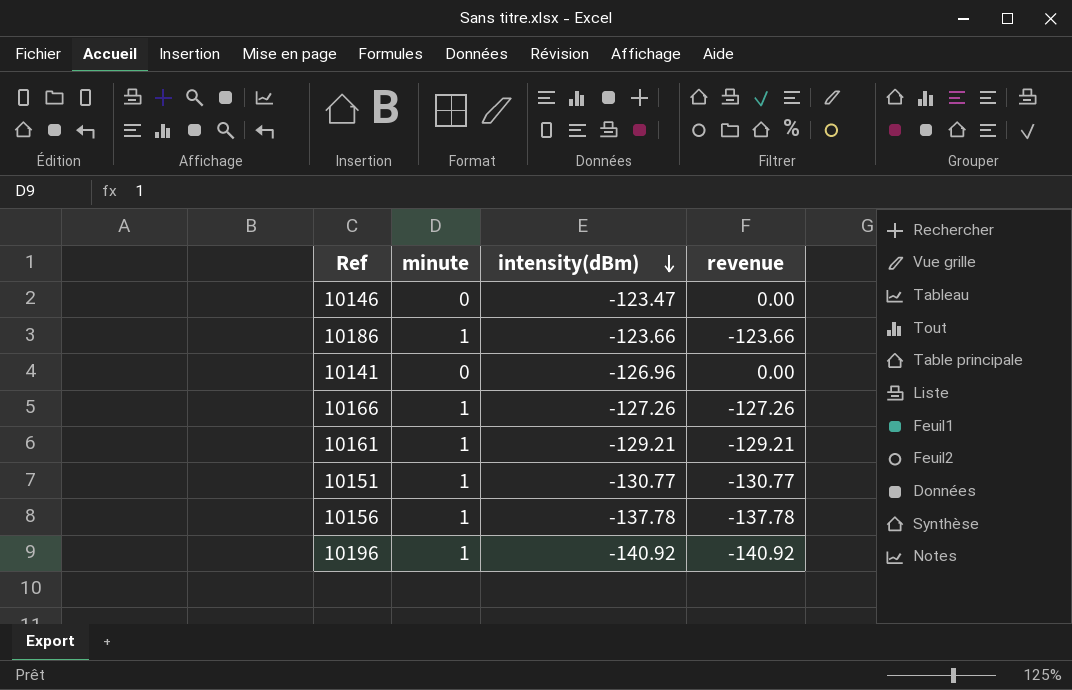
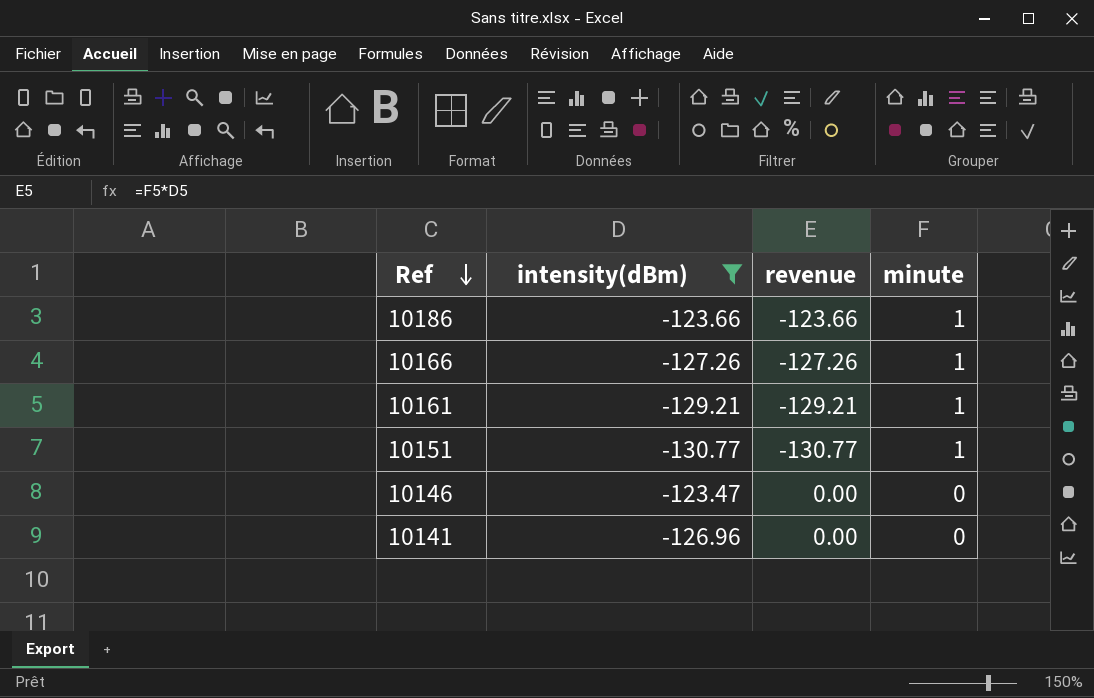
filter: none -> intensity(dBm) >= -130.77
row order: intensity(dBm) descending -> Ref descending
column minute | position: 2 -> 4

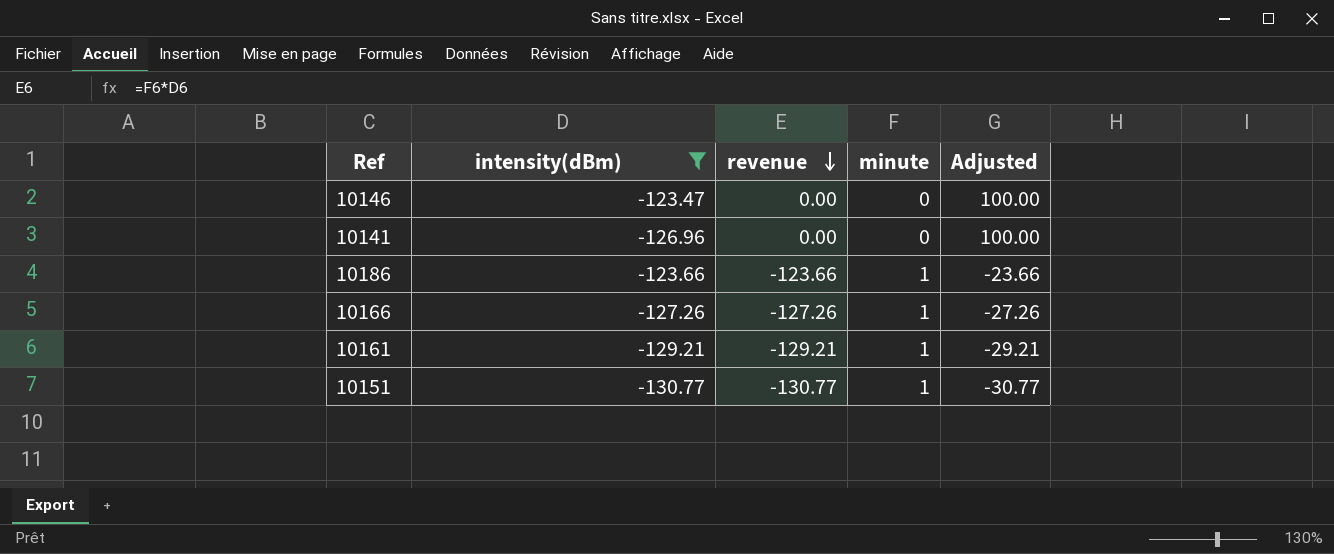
row order: Ref descending -> revenue descending
column Adjusted | formula: none -> [revenue] + 100

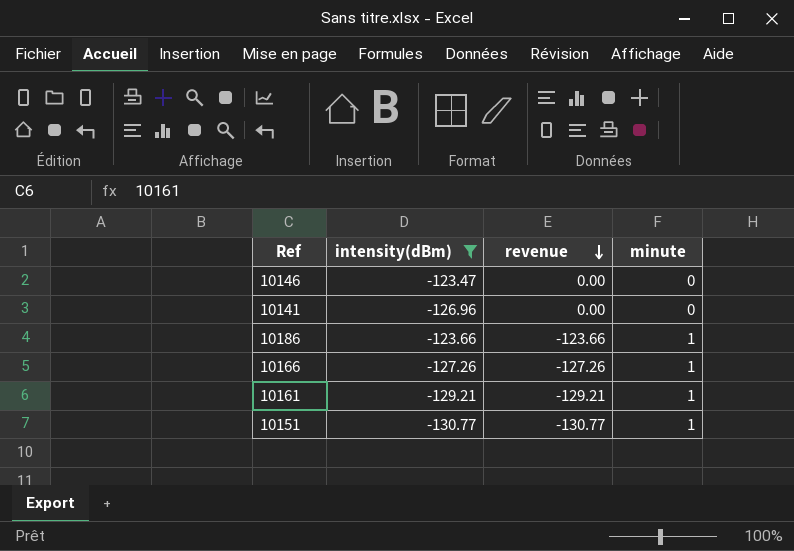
column Adjusted | formula: [revenue] + 100 -> none

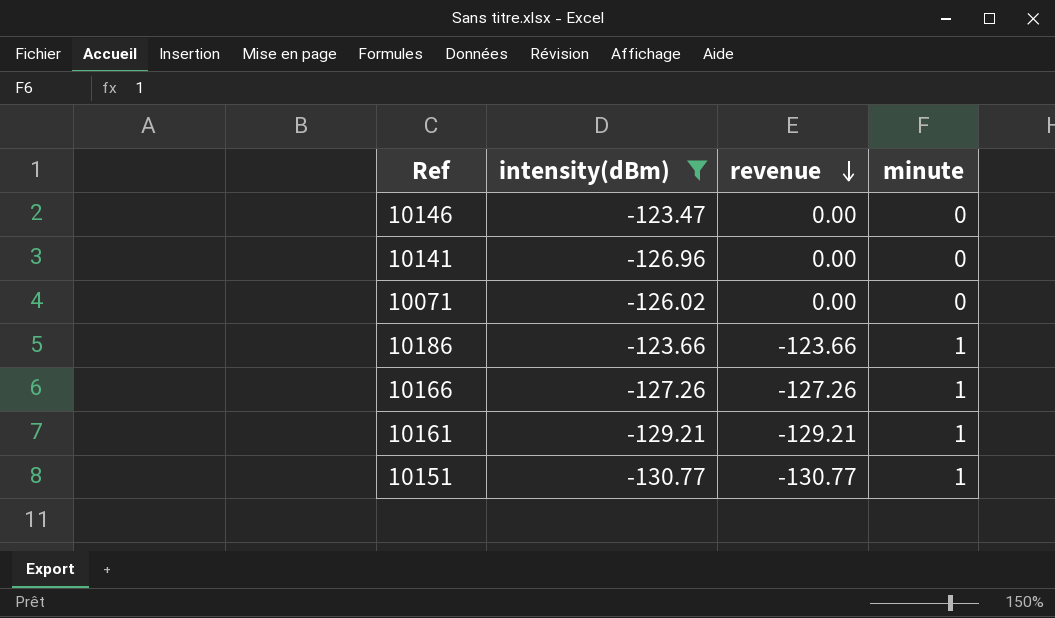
row 10071: none -> -126.02 | 0.00 | 0

